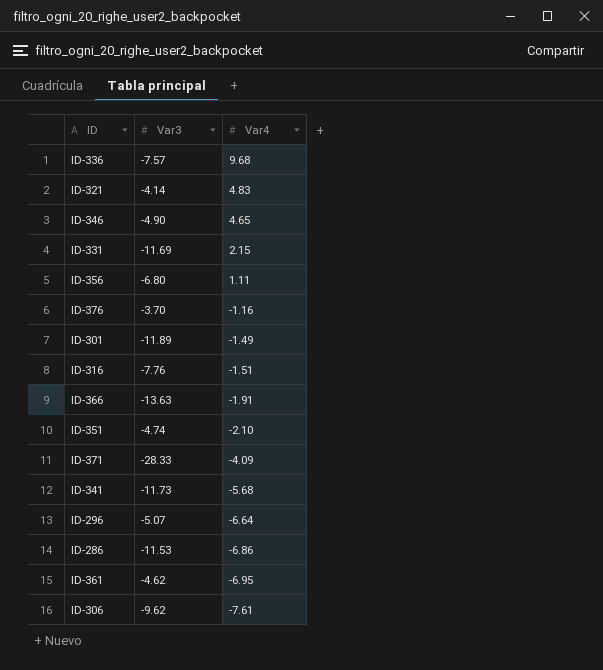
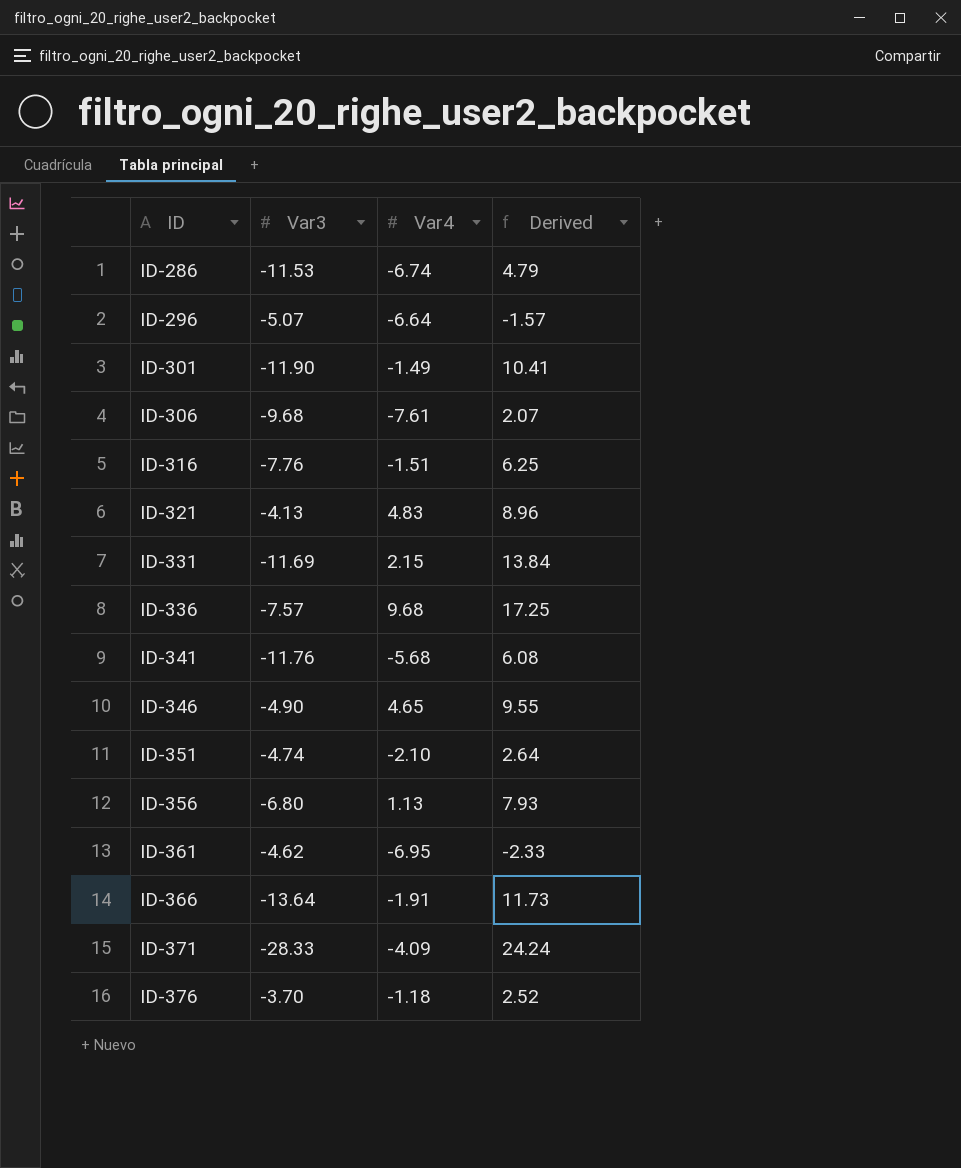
row order: Var4 descending -> ID ascending
column Derived | formula: none -> [Var4] - [Var3]
ID-286 | Var4: -6.86 -> -6.74
ID-301 | Var3: -11.89 -> -11.90
ID-306 | Var3: -9.62 -> -9.68
ID-321 | Var3: -4.14 -> -4.13
ID-341 | Var3: -11.73 -> -11.76
ID-356 | Var4: 1.11 -> 1.13
ID-366 | Var3: -13.63 -> -13.64
ID-376 | Var4: -1.16 -> -1.18

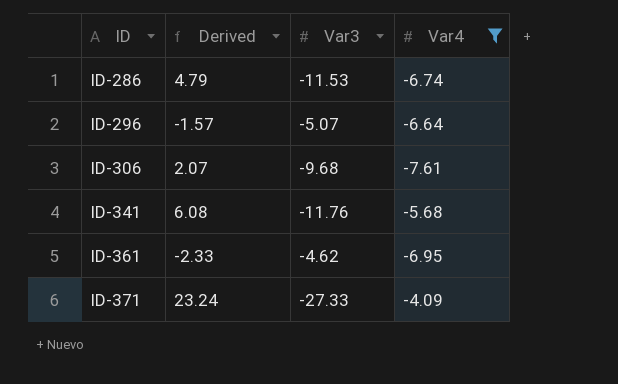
filter: none -> Var4 <= -4.09
column Derived | position: 4 -> 2
ID-371 | Derived: 24.24 -> 23.24
ID-371 | Var3: -28.33 -> -27.33

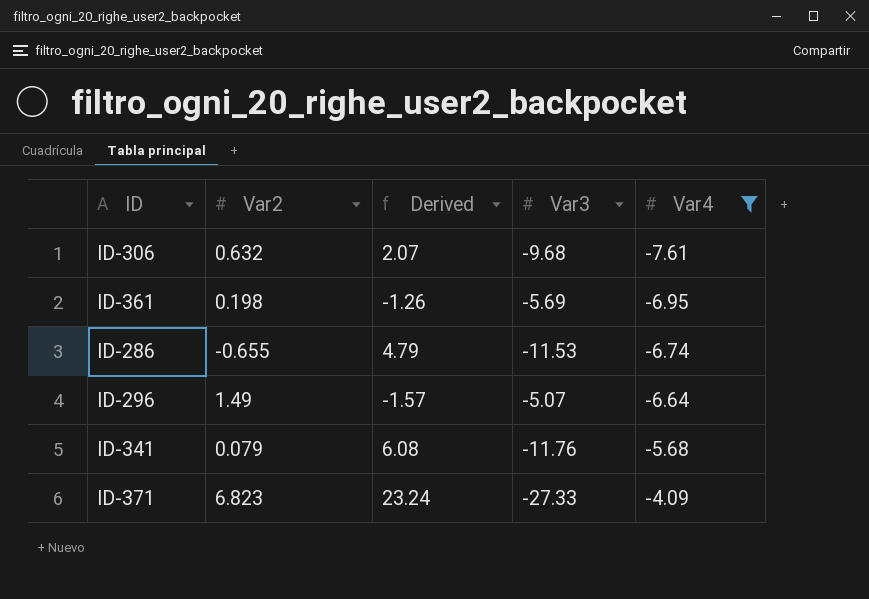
row order: ID ascending -> Var4 ascending
column Var2 | position: none -> 2
ID-361 | Derived: -2.33 -> -1.26
ID-361 | Var3: -4.62 -> -5.69

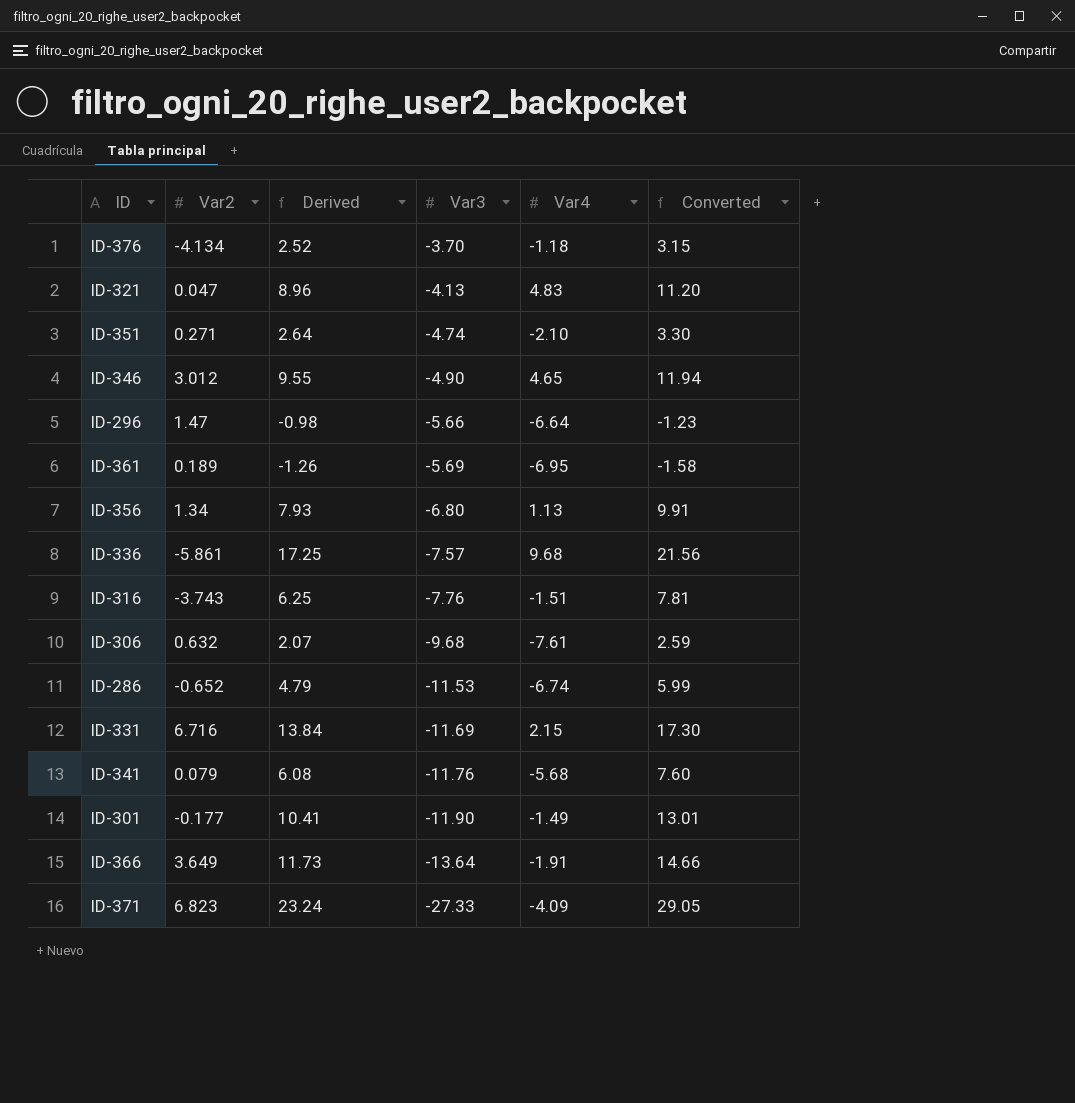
filter: Var4 <= -4.09 -> none
row order: Var4 ascending -> Var3 descending
column Converted | formula: none -> [Derived] * 1.25
ID-296 | Var2: 1.49 -> 1.47
ID-296 | Derived: -1.57 -> -0.98
ID-296 | Var3: -5.07 -> -5.66
ID-361 | Var2: 0.198 -> 0.189
ID-286 | Var2: -0.655 -> -0.652

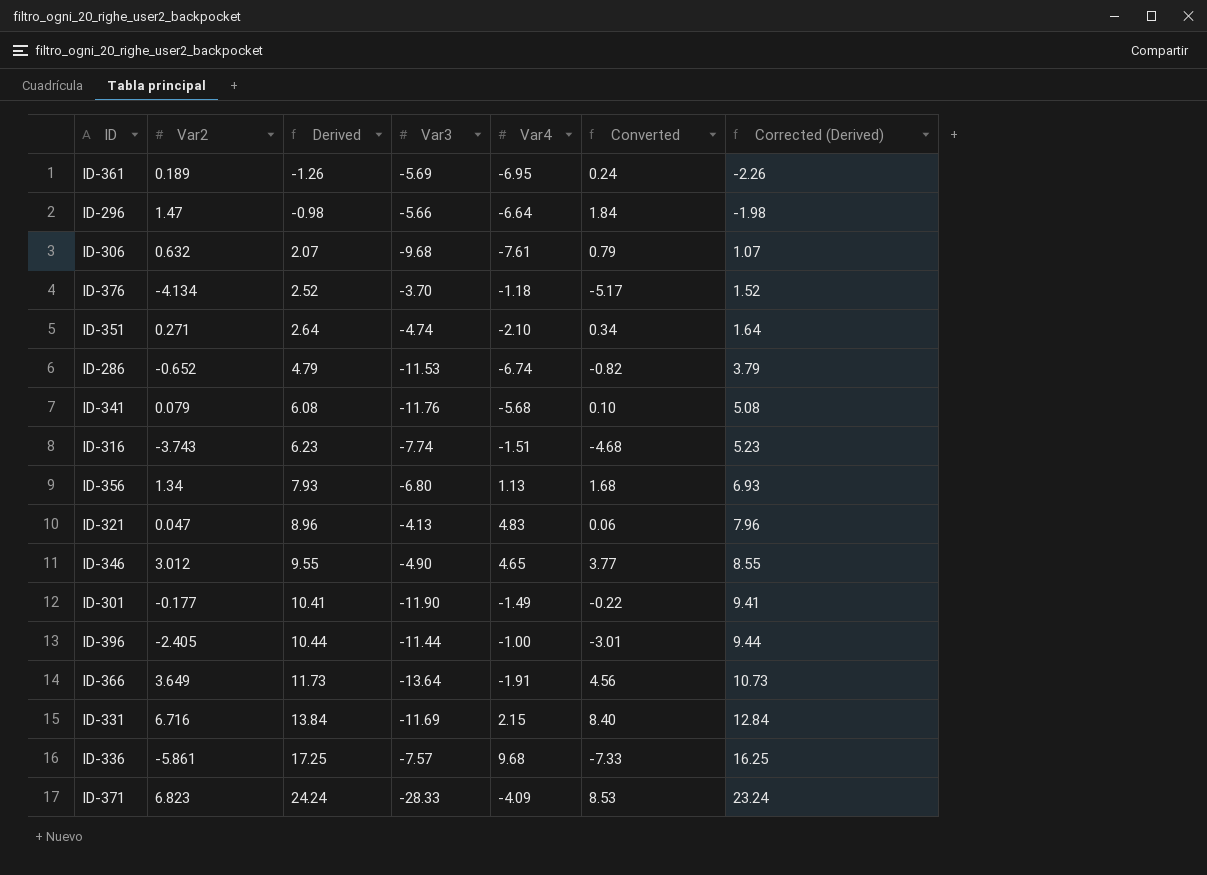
row order: Var3 descending -> Derived ascending
column Converted | formula: [Derived] * 1.25 -> [Var2] * 1.25
column Corrected (Derived) | formula: none -> [Derived] - 1
ID-316 | Derived: 6.25 -> 6.23
ID-316 | Var3: -7.76 -> -7.74
row ID-396: none -> -2.405 | 10.44 | -11.44 | -1.00 | -3.01 | 9.44
ID-371 | Derived: 23.24 -> 24.24
ID-371 | Var3: -27.33 -> -28.33

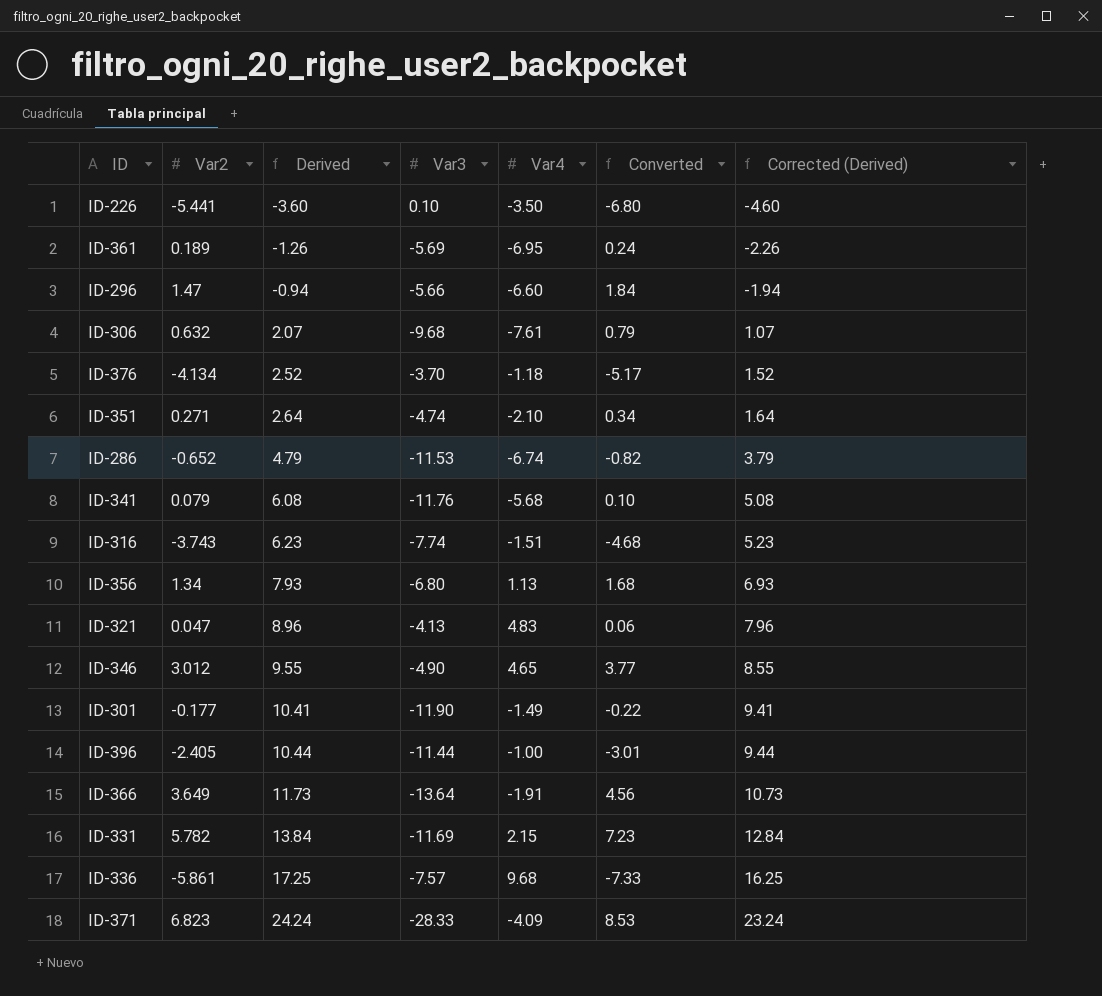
row ID-226: none -> -5.441 | -3.60 | 0.10 | -3.50 | -6.80 | -4.60
ID-296 | Derived: -0.98 -> -0.94
ID-296 | Var4: -6.64 -> -6.60
ID-296 | Corrected (Derived): -1.98 -> -1.94
ID-331 | Var2: 6.716 -> 5.782
ID-331 | Converted: 8.40 -> 7.23

